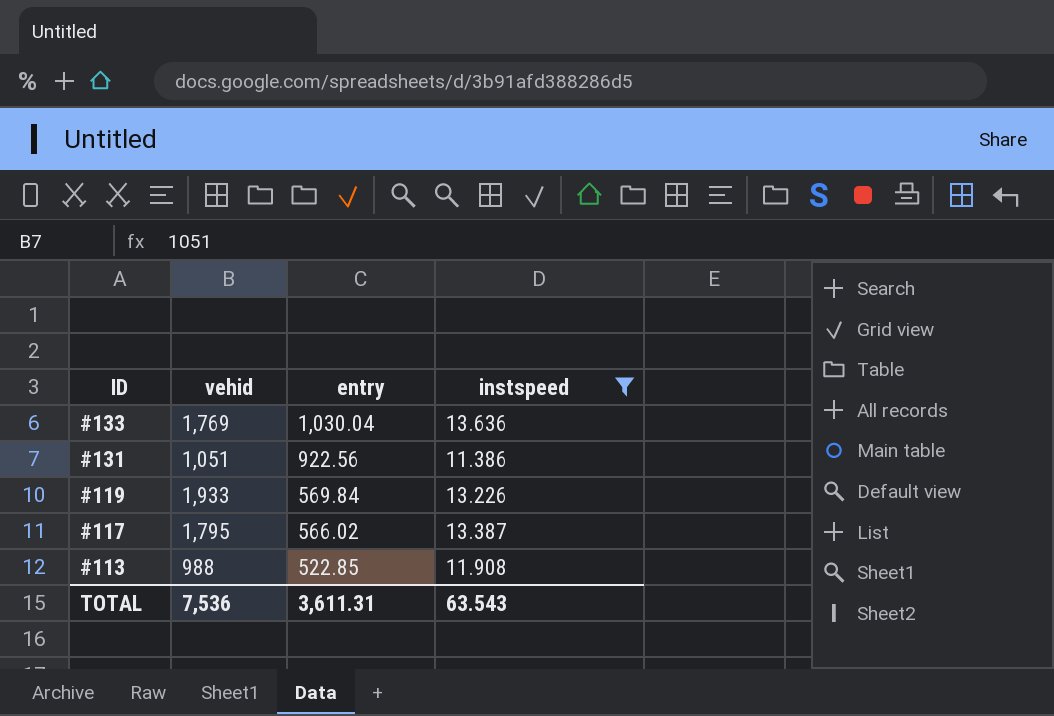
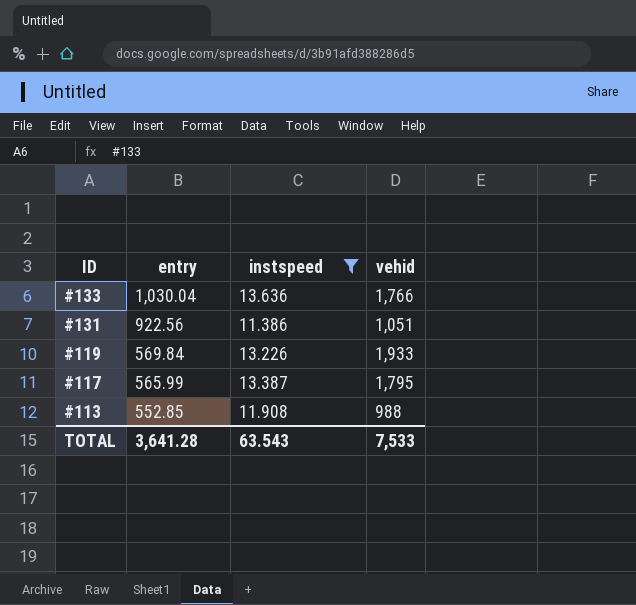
column vehid | position: 2 -> 4
#133 | vehid: 1,769 -> 1,766
#117 | entry: 566.02 -> 565.99
#113 | entry: 522.85 -> 552.85
TOTAL | entry: 3,611.31 -> 3,641.28
TOTAL | vehid: 7,536 -> 7,533

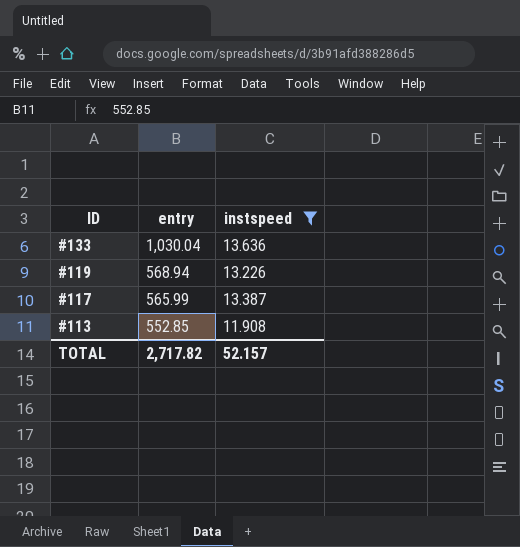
column vehid | position: 4 -> none
row #131: 922.56 | 11.386 | 1,051 -> none
#119 | entry: 569.84 -> 568.94
TOTAL | entry: 3,641.28 -> 2,717.82
TOTAL | instspeed: 63.543 -> 52.157

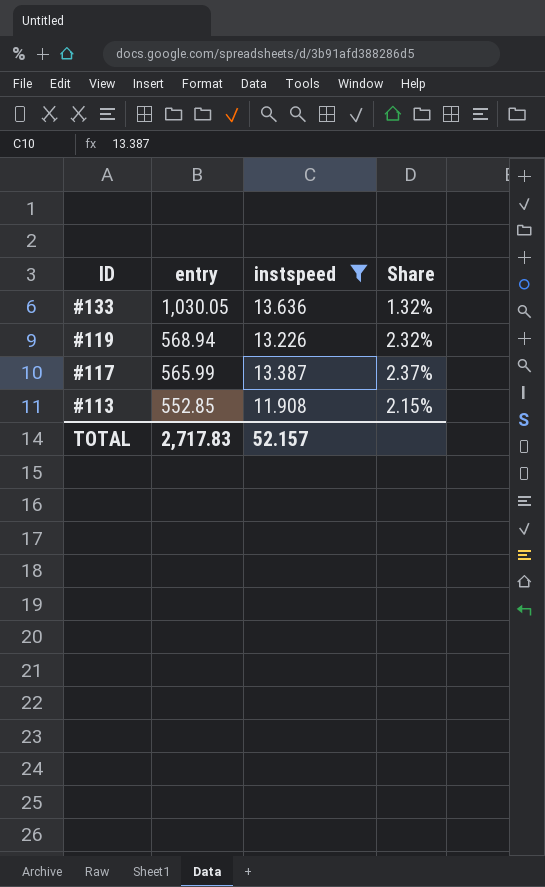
column Share | formula: none -> [instspeed] / [entry]
#133 | entry: 1,030.04 -> 1,030.05
TOTAL | entry: 2,717.82 -> 2,717.83

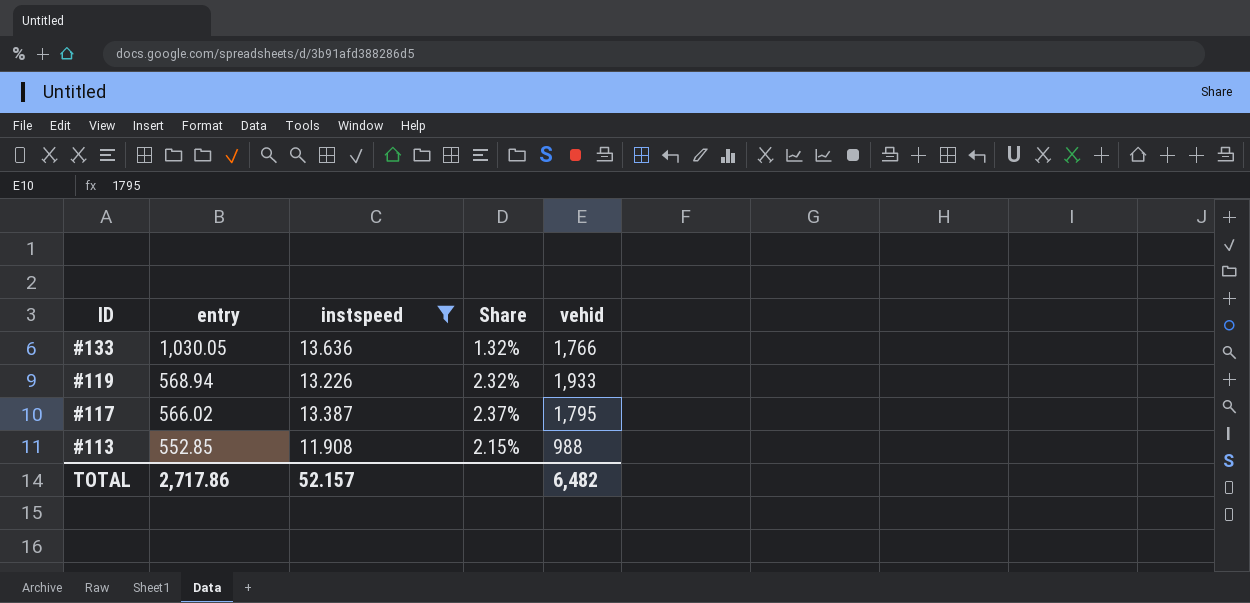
column vehid | position: none -> 5
#117 | entry: 565.99 -> 566.02
TOTAL | entry: 2,717.83 -> 2,717.86

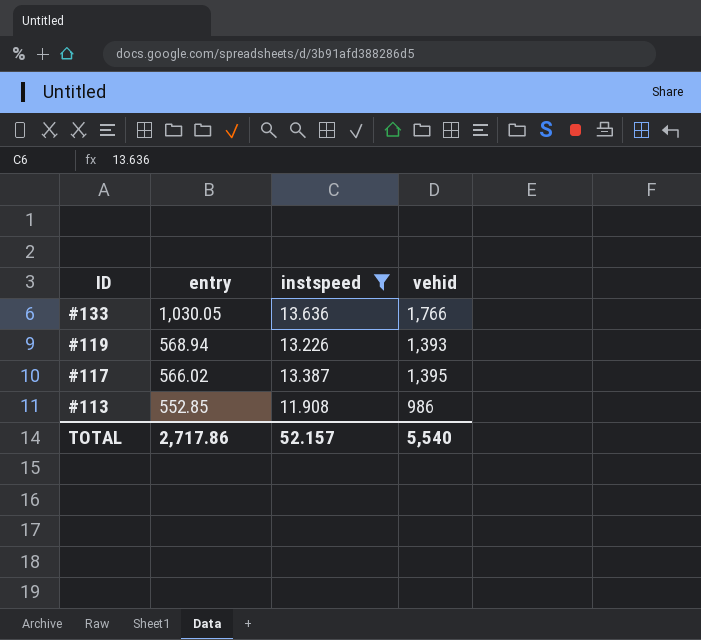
column Share | formula: [instspeed] / [entry] -> none
#119 | vehid: 1,933 -> 1,393
#117 | vehid: 1,795 -> 1,395
#113 | vehid: 988 -> 986
TOTAL | vehid: 6,482 -> 5,540

